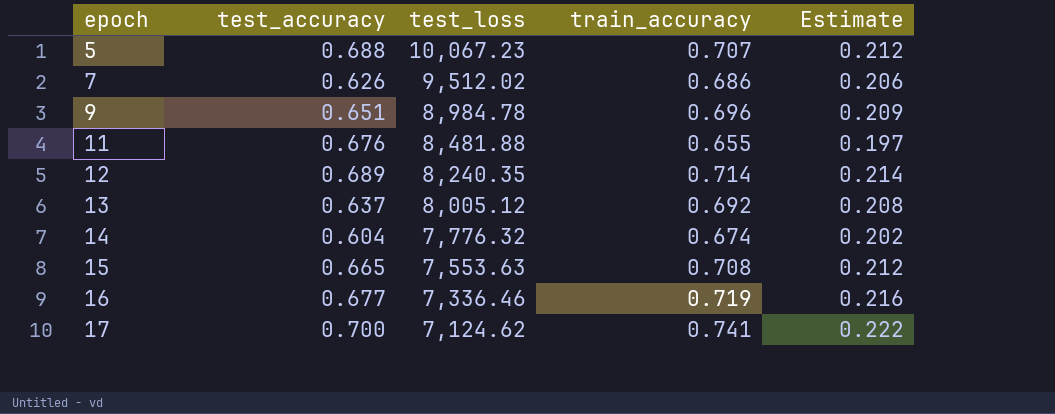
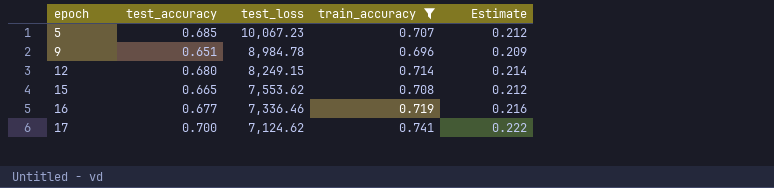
filter: none -> train_accuracy >= 0.696
5 | test_accuracy: 0.688 -> 0.685
12 | test_accuracy: 0.689 -> 0.680
12 | test_loss: 8,240.35 -> 8,249.15
15 | test_loss: 7,553.63 -> 7,553.62

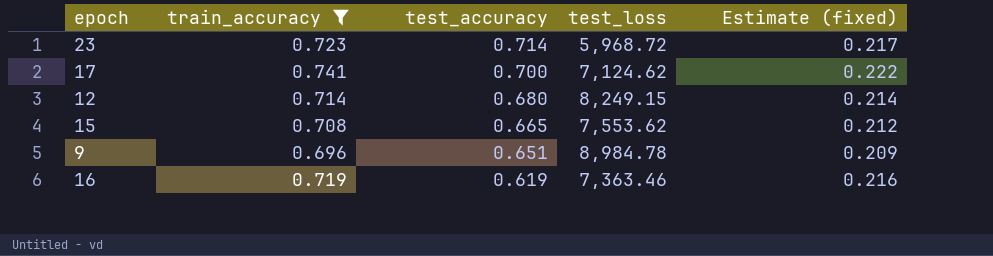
row order: epoch ascending -> test_accuracy descending
column train_accuracy | position: 4 -> 2
column name: Estimate -> Estimate (fixed)
row 5: 0.685 | 10,067.23 | 0.707 | 0.212 -> none
row 23: none -> 0.723 | 0.714 | 5,968.72 | 0.217
16 | test_accuracy: 0.677 -> 0.619
16 | test_loss: 7,336.46 -> 7,363.46

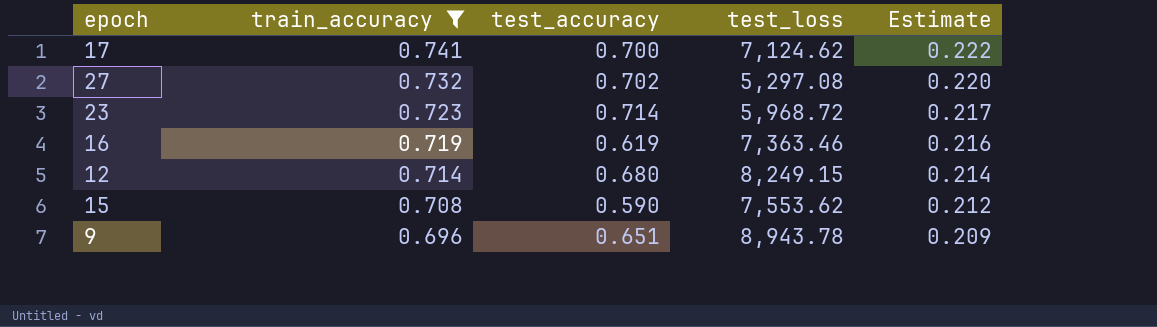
row order: test_accuracy descending -> train_accuracy descending
column name: Estimate (fixed) -> Estimate
row 27: none -> 0.732 | 0.702 | 5,297.08 | 0.220
15 | test_accuracy: 0.665 -> 0.590
9 | test_loss: 8,984.78 -> 8,943.78

